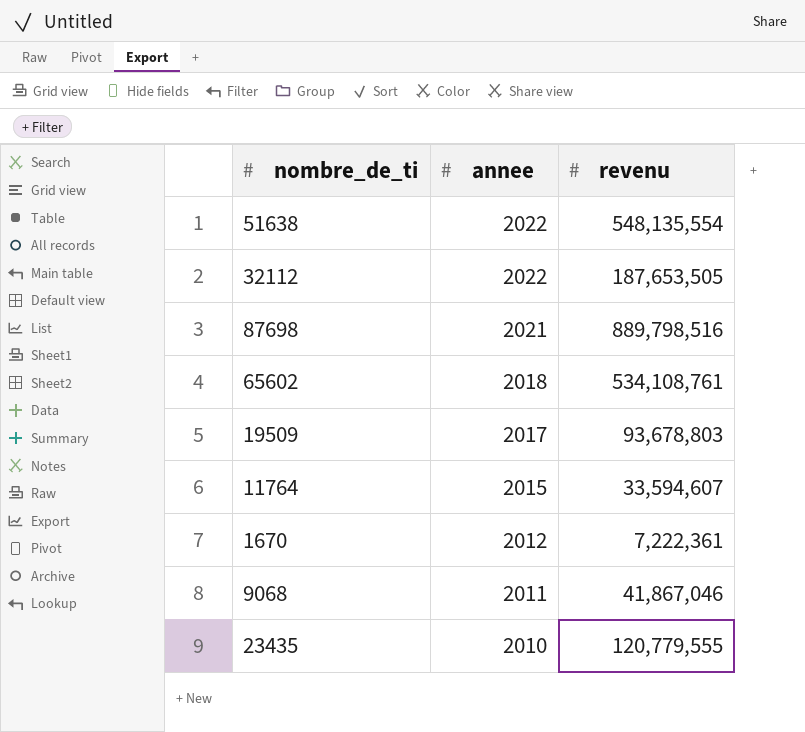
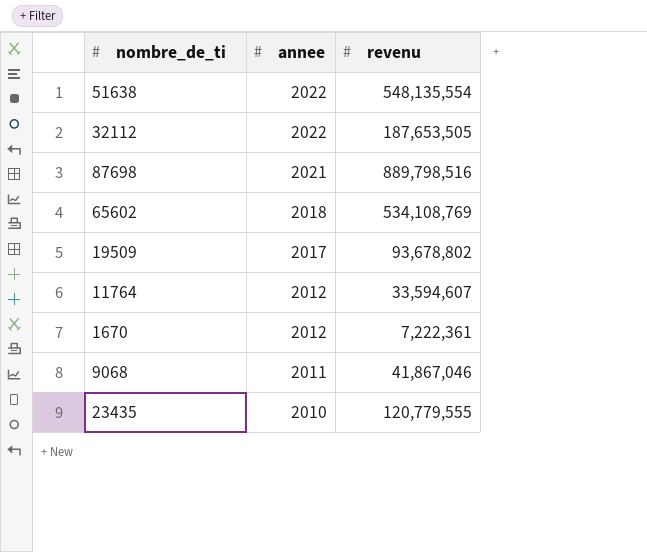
65602 | revenu: 534,108,761 -> 534,108,769
19509 | revenu: 93,678,803 -> 93,678,802
11764 | annee: 2015 -> 2012

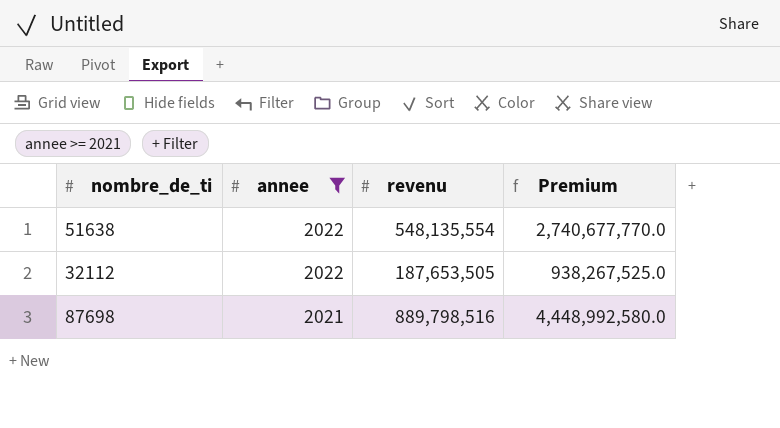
filter: none -> annee >= 2021
column Premium | formula: none -> [revenu] * 5

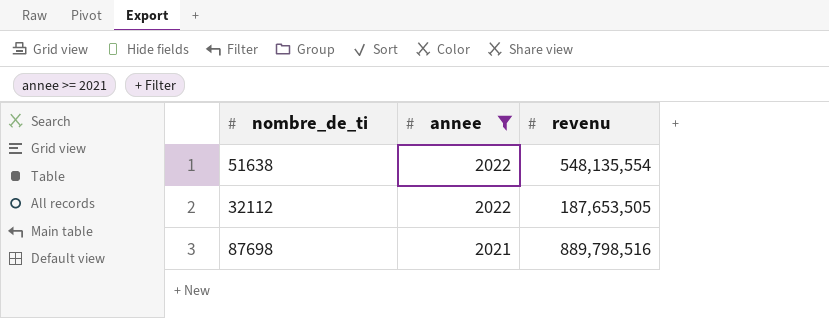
column Premium | formula: [revenu] * 5 -> none

